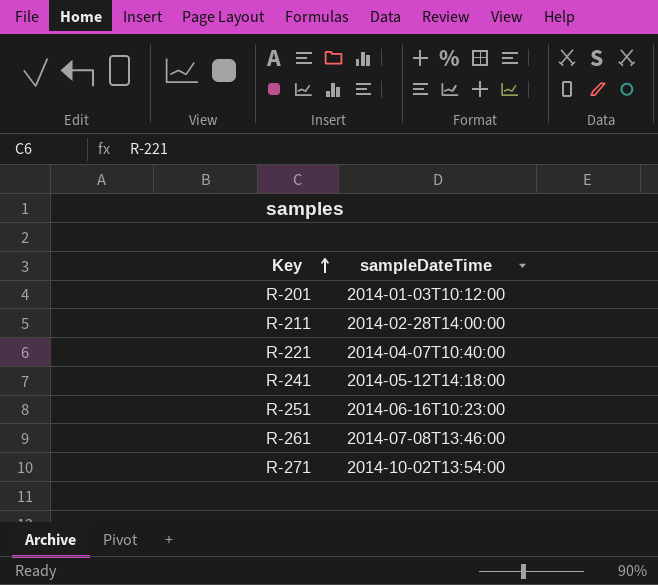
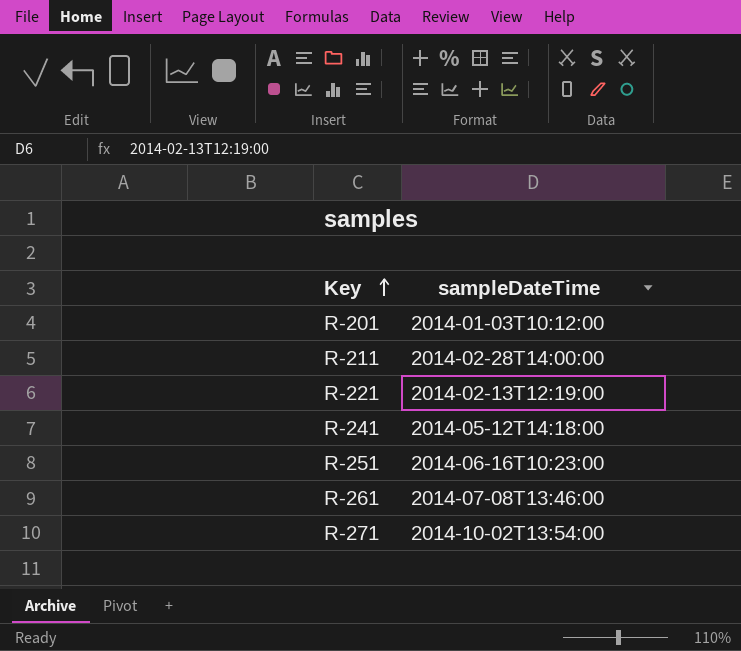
R-221 | sampleDateTime: 2014-04-07T10:40:00 -> 2014-02-13T12:19:00

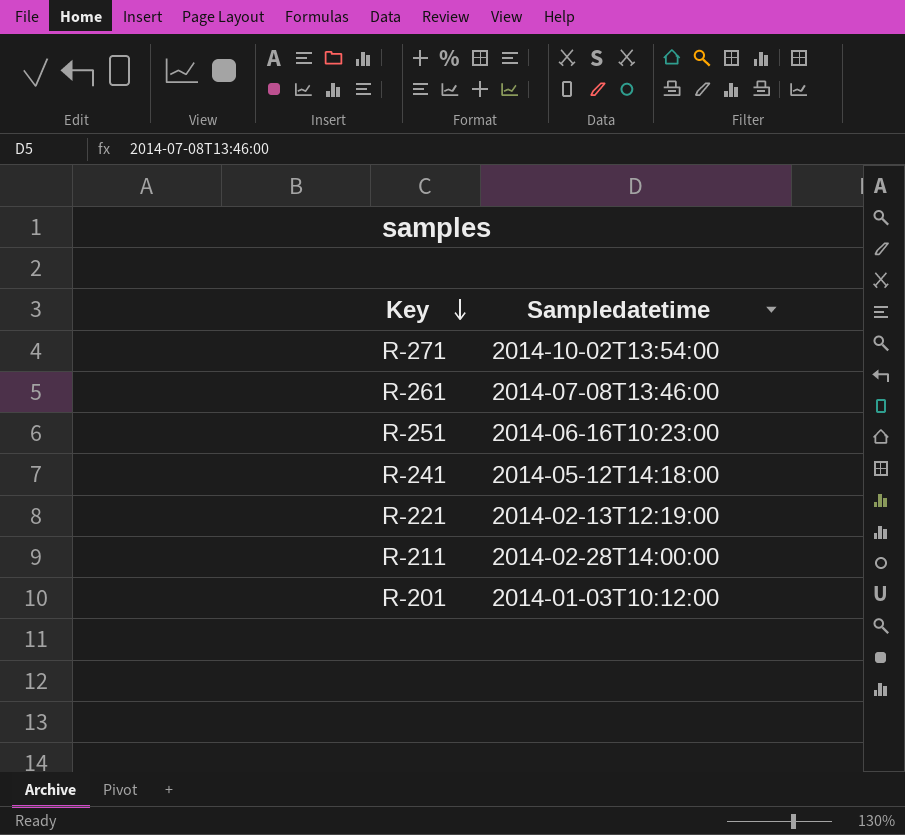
row order: Key ascending -> Key descending
column name: sampleDateTime -> Sampledatetime

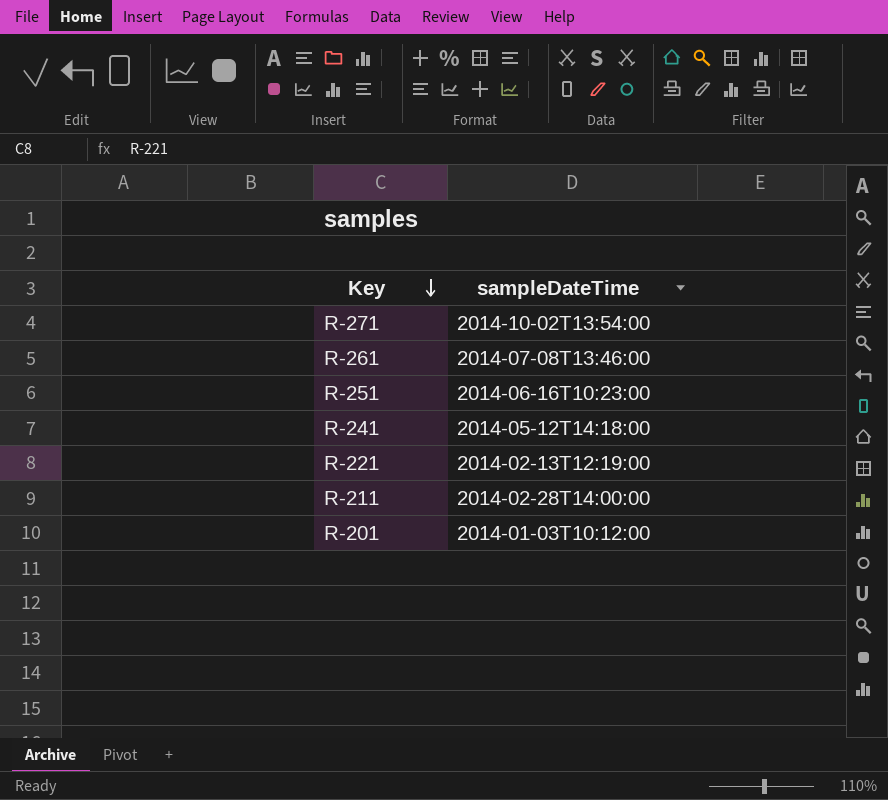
column name: Sampledatetime -> sampleDateTime

